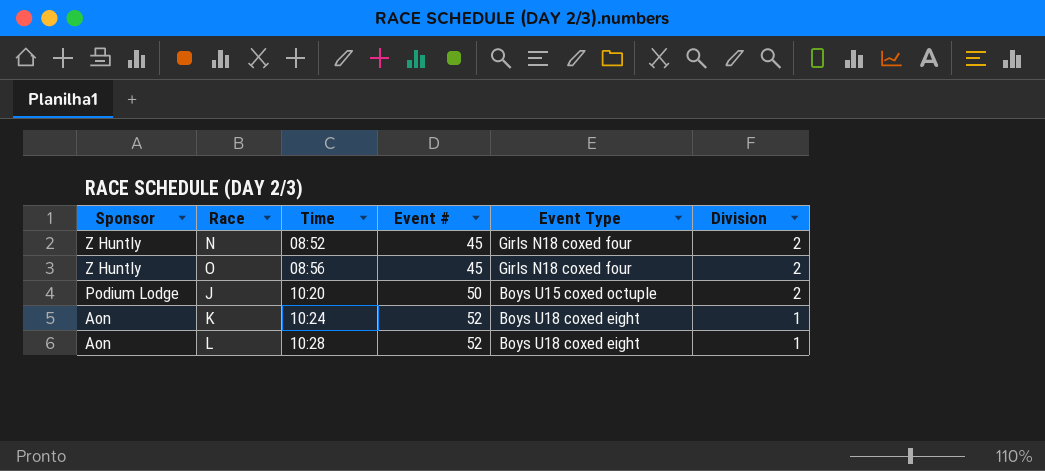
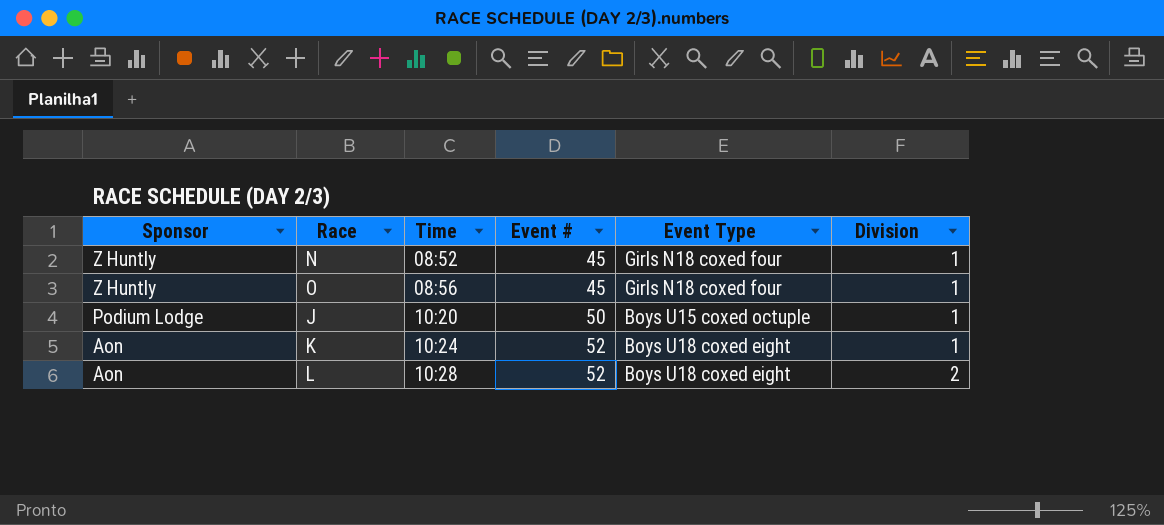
N | Division: 2 -> 1
O | Division: 2 -> 1
J | Division: 2 -> 1
L | Division: 1 -> 2

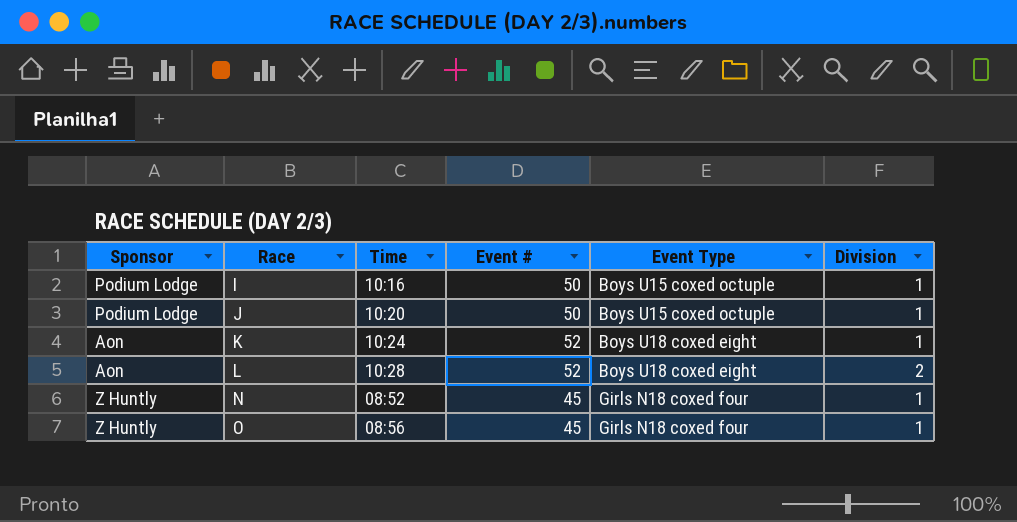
row order: Sponsor descending -> Race ascending
row I: none -> Podium Lodge | 10:16 | 50 | Boys U15 coxed octuple | 1

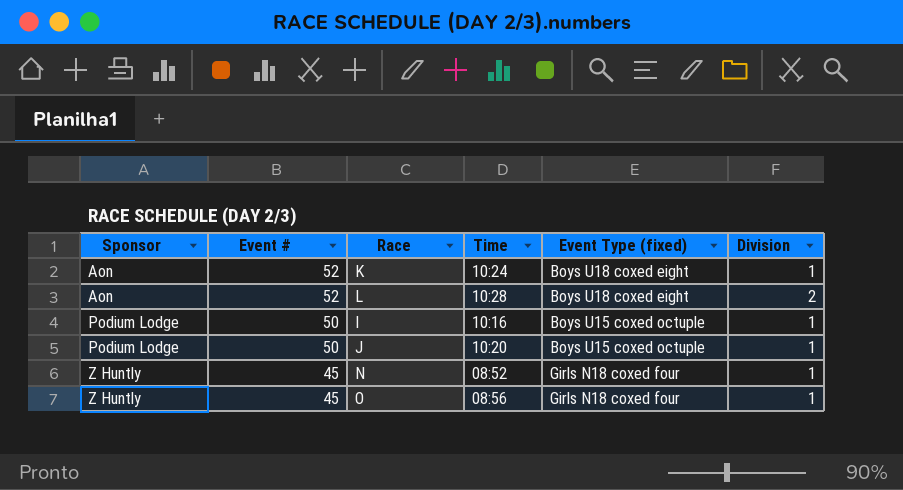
row order: Race ascending -> Sponsor ascending
column Event # | position: 4 -> 2
column name: Event Type -> Event Type (fixed)

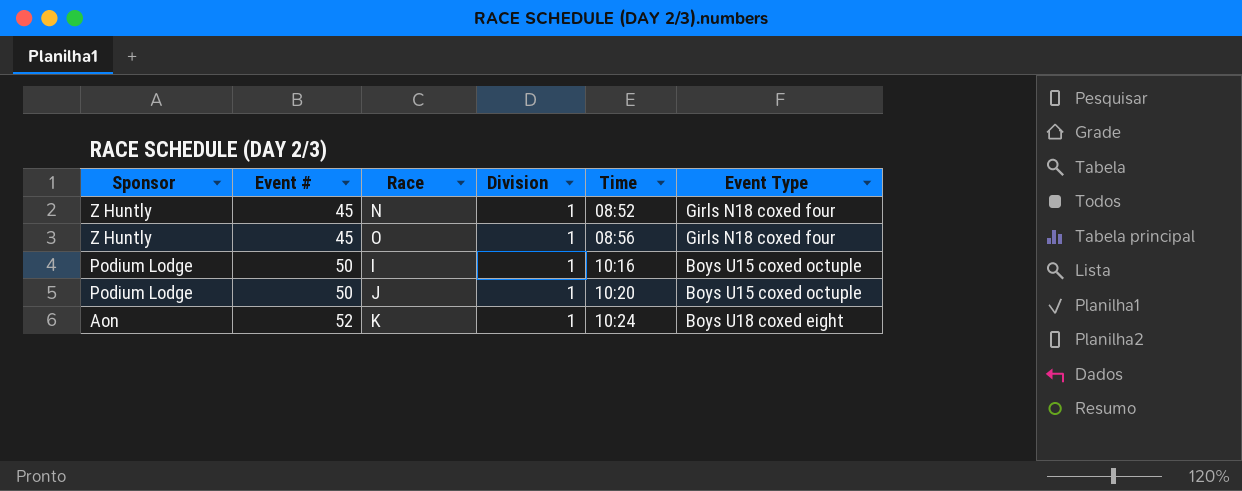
row order: Sponsor ascending -> Sponsor descending
column Division | position: 6 -> 4
column name: Event Type (fixed) -> Event Type
row L: Aon | 52 | 10:28 | Boys U18 coxed eight | 2 -> none

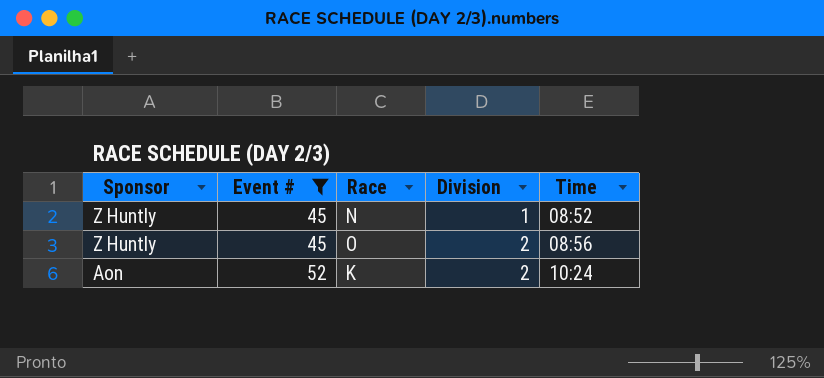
filter: none -> Event # != 50
column Event Type | position: 6 -> none
O | Division: 1 -> 2
K | Division: 1 -> 2

